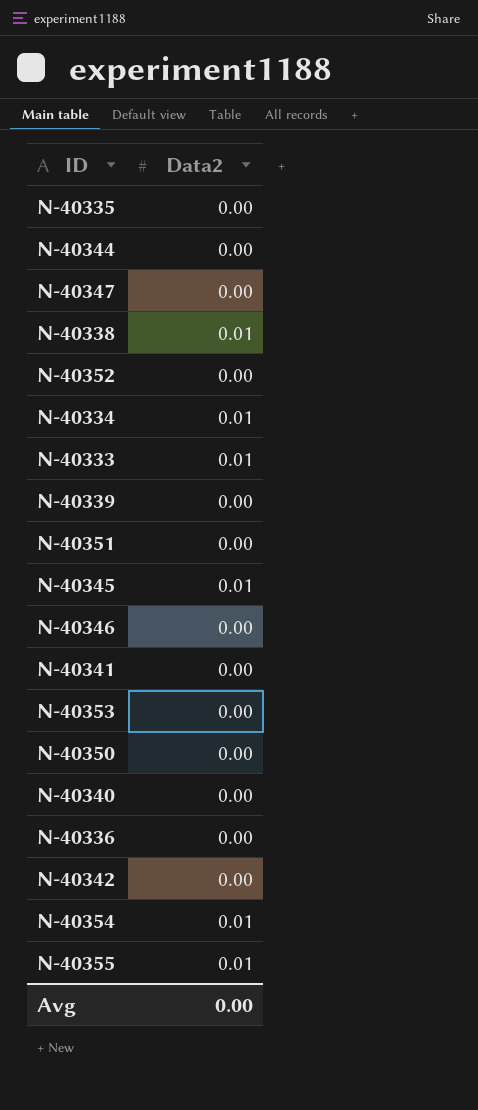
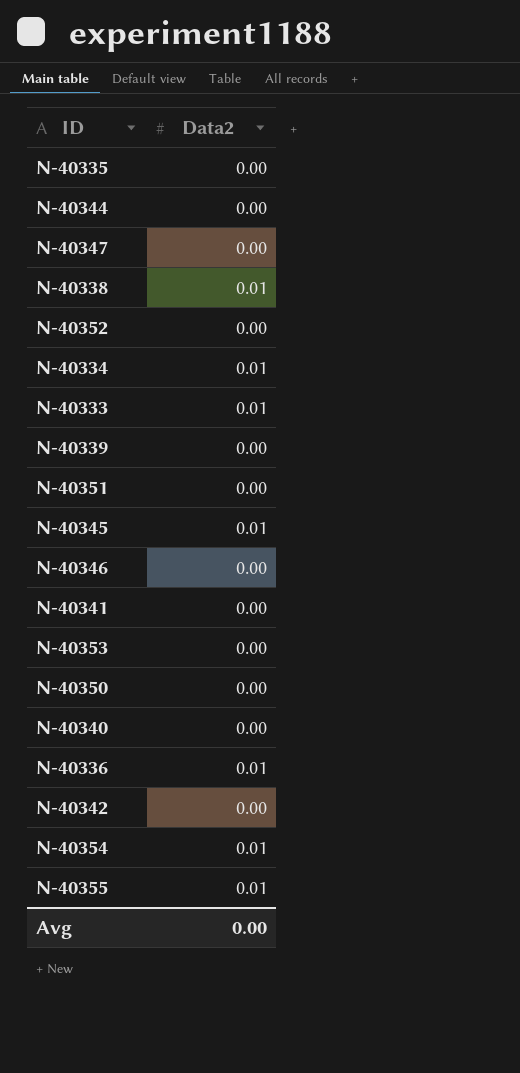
N-40336 | Data2: 0.00 -> 0.01

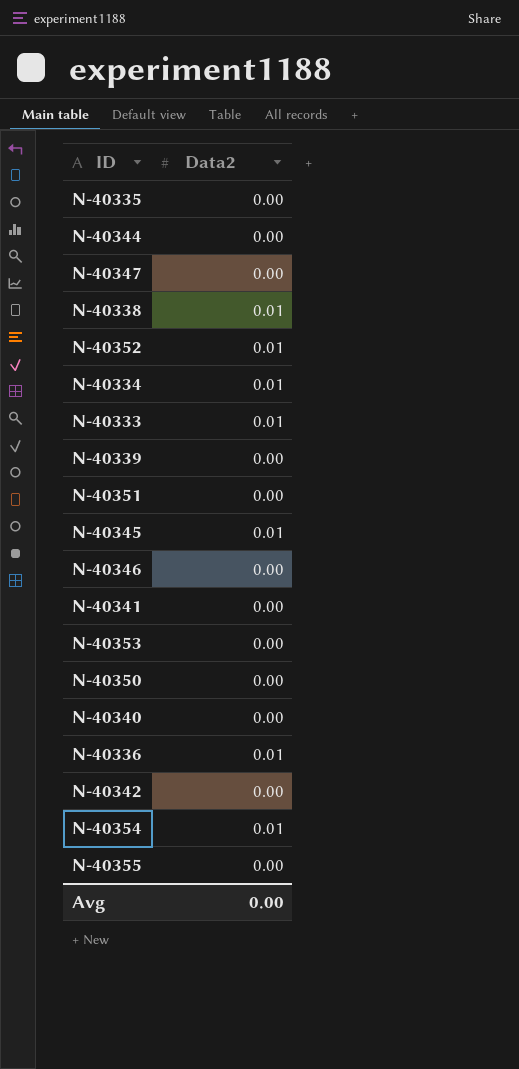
N-40352 | Data2: 0.00 -> 0.01
N-40355 | Data2: 0.01 -> 0.00

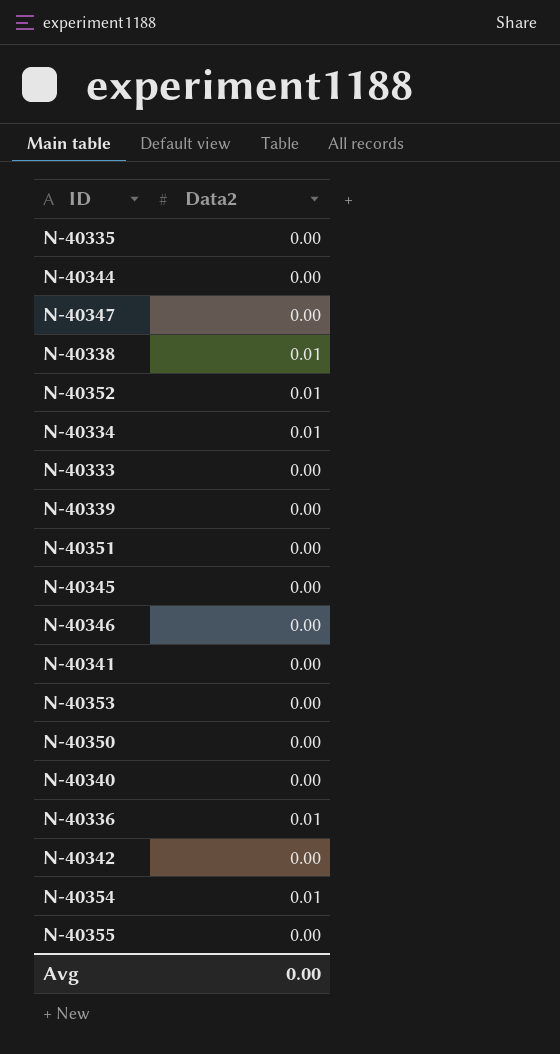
N-40333 | Data2: 0.01 -> 0.00
N-40345 | Data2: 0.01 -> 0.00

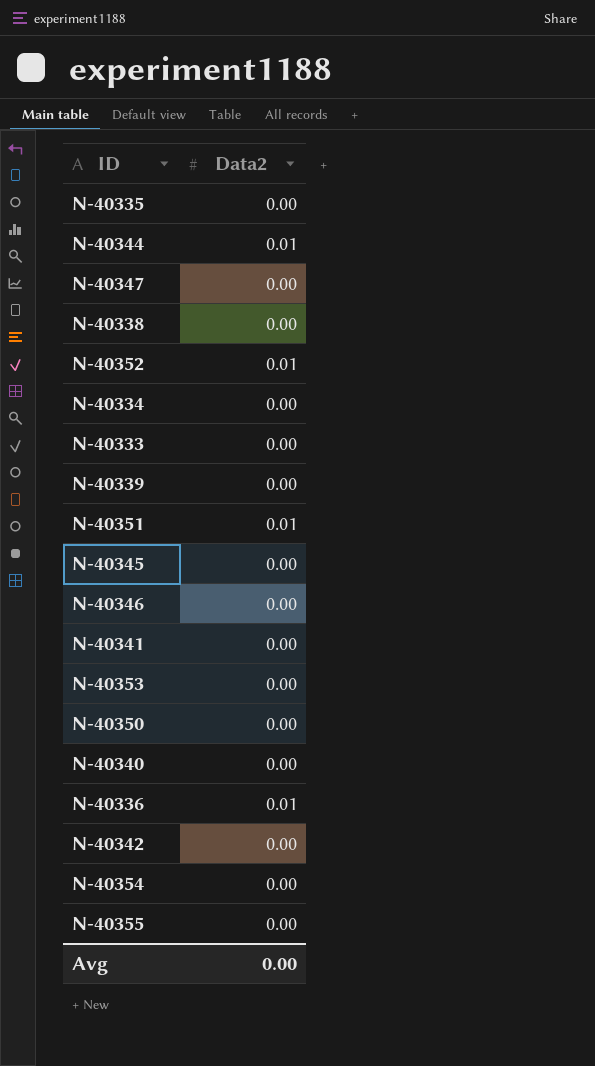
N-40344 | Data2: 0.00 -> 0.01
N-40338 | Data2: 0.01 -> 0.00
N-40334 | Data2: 0.01 -> 0.00
N-40351 | Data2: 0.00 -> 0.01
N-40354 | Data2: 0.01 -> 0.00

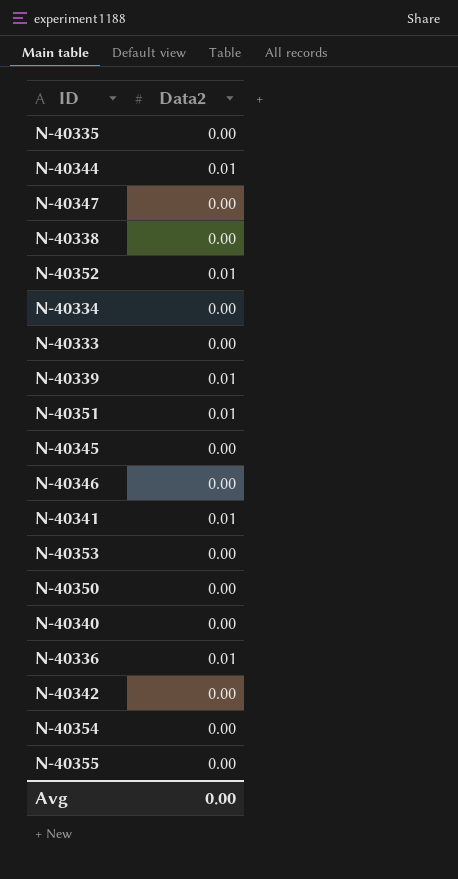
N-40339 | Data2: 0.00 -> 0.01
N-40341 | Data2: 0.00 -> 0.01

